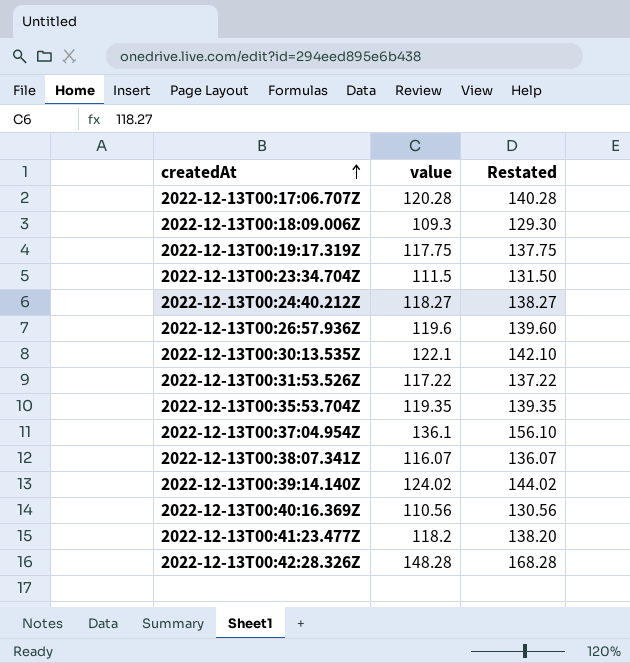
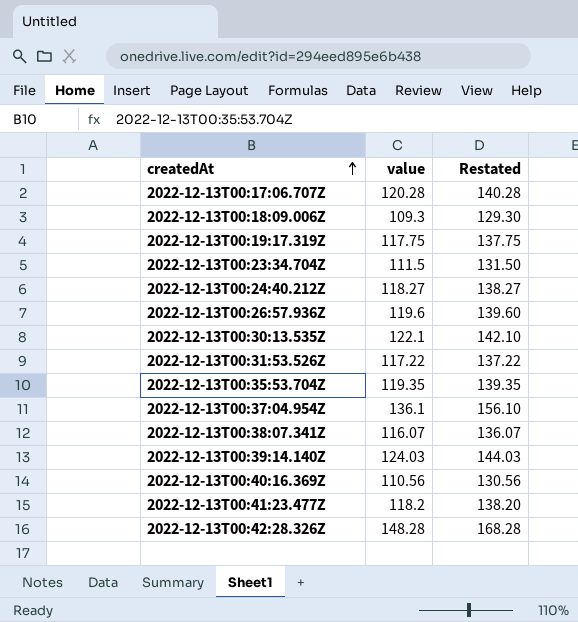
2022-12-13T00:39:14.140Z | value: 124.02 -> 124.03
2022-12-13T00:39:14.140Z | Restated: 144.02 -> 144.03

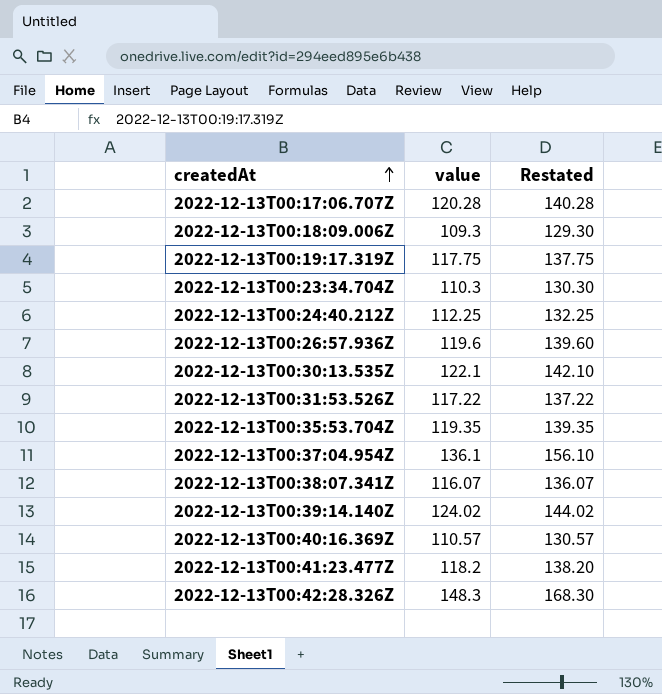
2022-12-13T00:23:34.704Z | value: 111.5 -> 110.3
2022-12-13T00:23:34.704Z | Restated: 131.50 -> 130.30
2022-12-13T00:24:40.212Z | value: 118.27 -> 112.25
2022-12-13T00:24:40.212Z | Restated: 138.27 -> 132.25
2022-12-13T00:39:14.140Z | value: 124.03 -> 124.02
2022-12-13T00:39:14.140Z | Restated: 144.03 -> 144.02
2022-12-13T00:40:16.369Z | value: 110.56 -> 110.57
2022-12-13T00:40:16.369Z | Restated: 130.56 -> 130.57
2022-12-13T00:42:28.326Z | value: 148.28 -> 148.3
2022-12-13T00:42:28.326Z | Restated: 168.28 -> 168.30

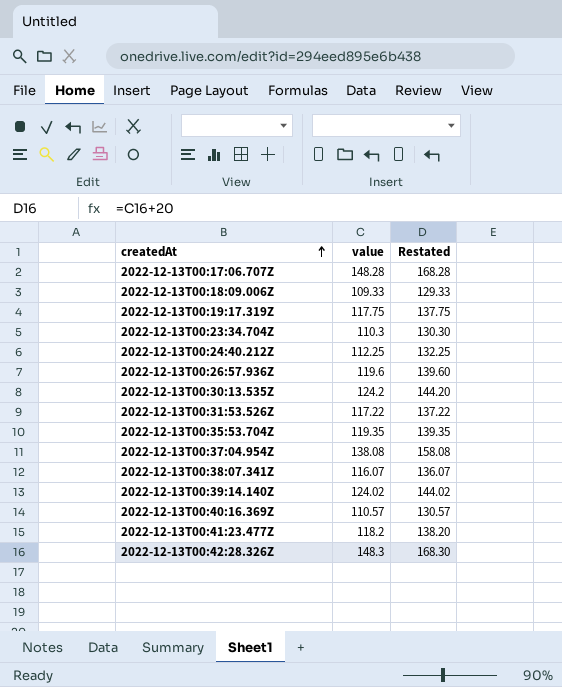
2022-12-13T00:17:06.707Z | value: 120.28 -> 148.28
2022-12-13T00:17:06.707Z | Restated: 140.28 -> 168.28
2022-12-13T00:18:09.006Z | value: 109.3 -> 109.33
2022-12-13T00:18:09.006Z | Restated: 129.30 -> 129.33
2022-12-13T00:30:13.535Z | value: 122.1 -> 124.2
2022-12-13T00:30:13.535Z | Restated: 142.10 -> 144.20
2022-12-13T00:37:04.954Z | value: 136.1 -> 138.08
2022-12-13T00:37:04.954Z | Restated: 156.10 -> 158.08

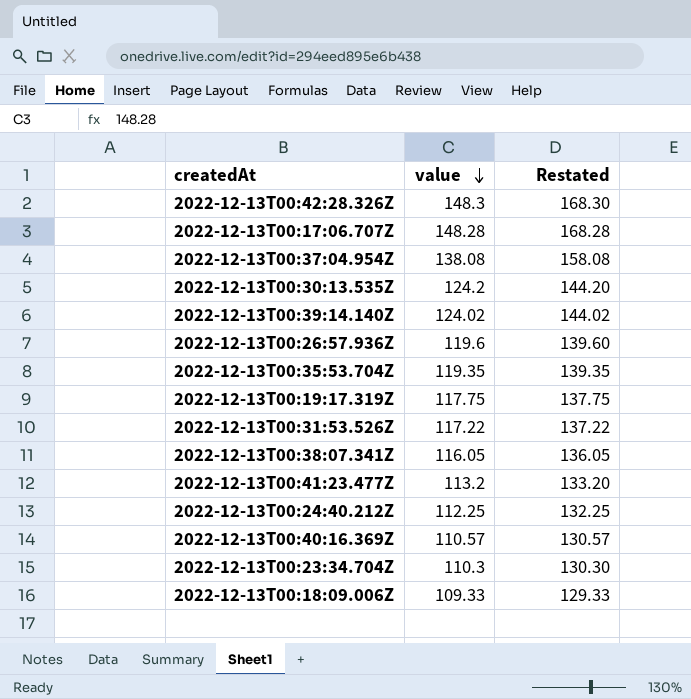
row order: createdAt ascending -> value descending
2022-12-13T00:38:07.341Z | value: 116.07 -> 116.05
2022-12-13T00:38:07.341Z | Restated: 136.07 -> 136.05
2022-12-13T00:41:23.477Z | value: 118.2 -> 113.2
2022-12-13T00:41:23.477Z | Restated: 138.20 -> 133.20

